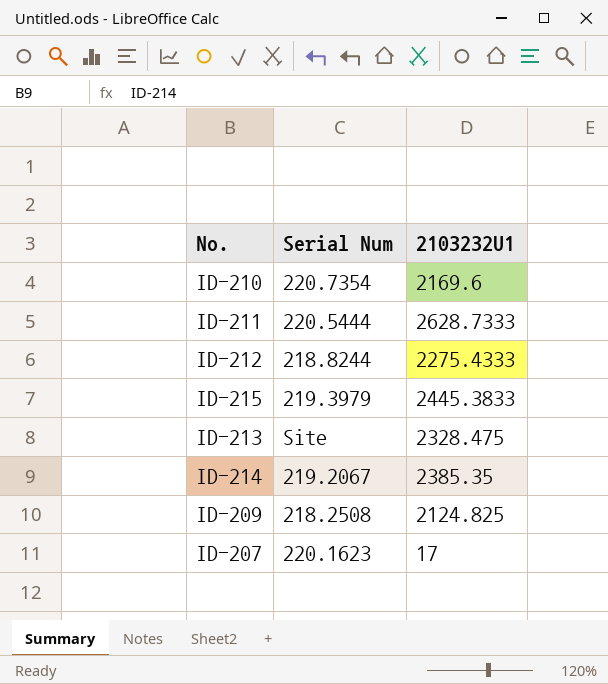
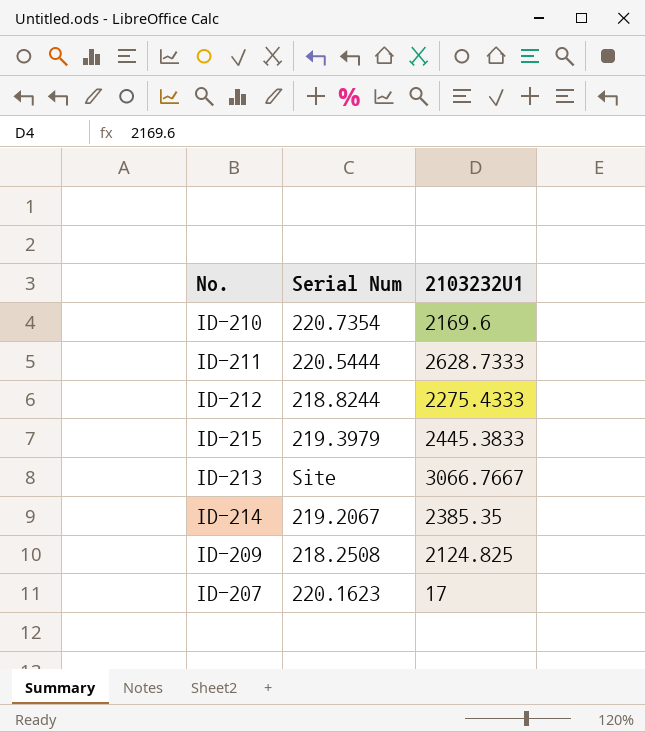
ID-213 | 2103232U1: 2328.475 -> 3066.7667

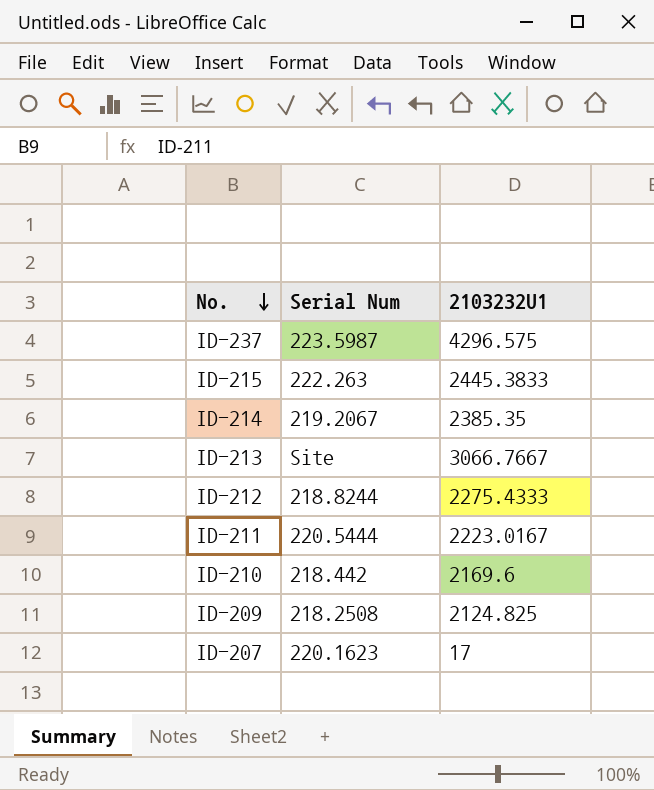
row order: none -> No. descending
row ID-237: none -> 223.5987 | 4296.575
ID-215 | Serial Num: 219.3979 -> 222.263
ID-211 | 2103232U1: 2628.7333 -> 2223.0167
ID-210 | Serial Num: 220.7354 -> 218.442

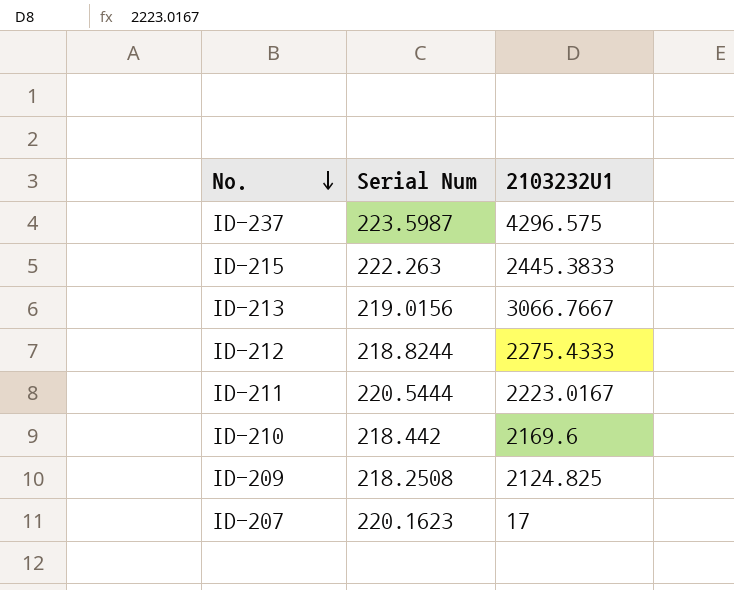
row ID-214: 219.2067 | 2385.35 -> none
ID-213 | Serial Num: Site -> 219.0156

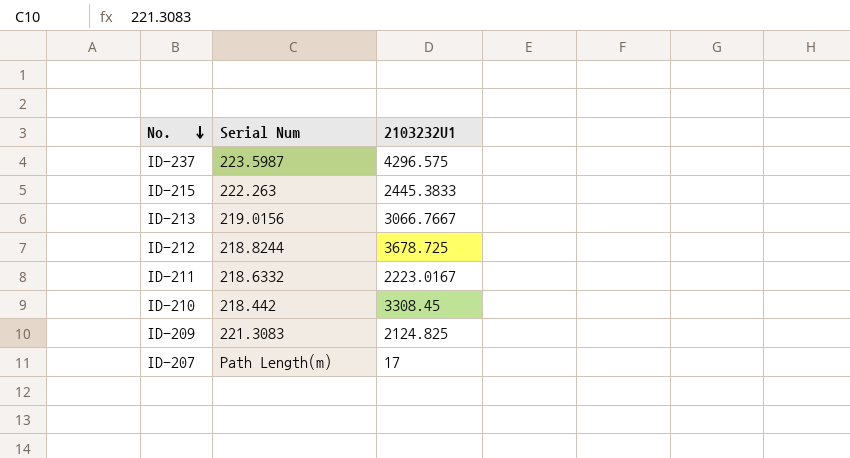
ID-212 | 2103232U1: 2275.4333 -> 3678.725
ID-211 | Serial Num: 220.5444 -> 218.6332
ID-210 | 2103232U1: 2169.6 -> 3308.45
ID-209 | Serial Num: 218.2508 -> 221.3083
ID-207 | Serial Num: 220.1623 -> Path Length(m)

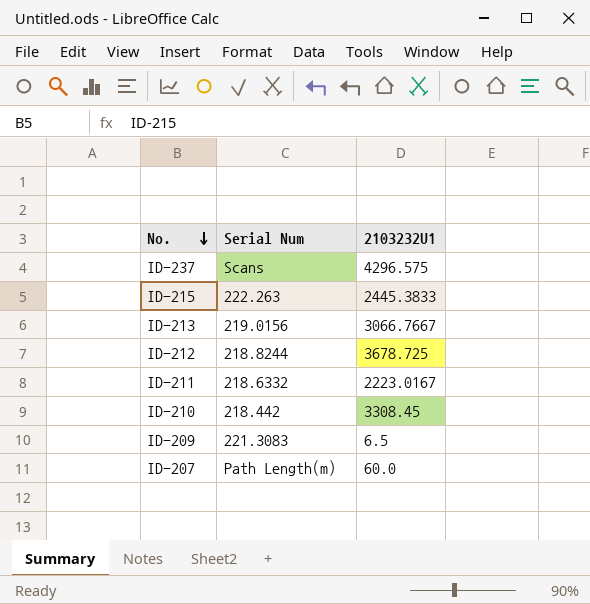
ID-237 | Serial Num: 223.5987 -> Scans
ID-209 | 2103232U1: 2124.825 -> 6.5
ID-207 | 2103232U1: 17 -> 60.0

